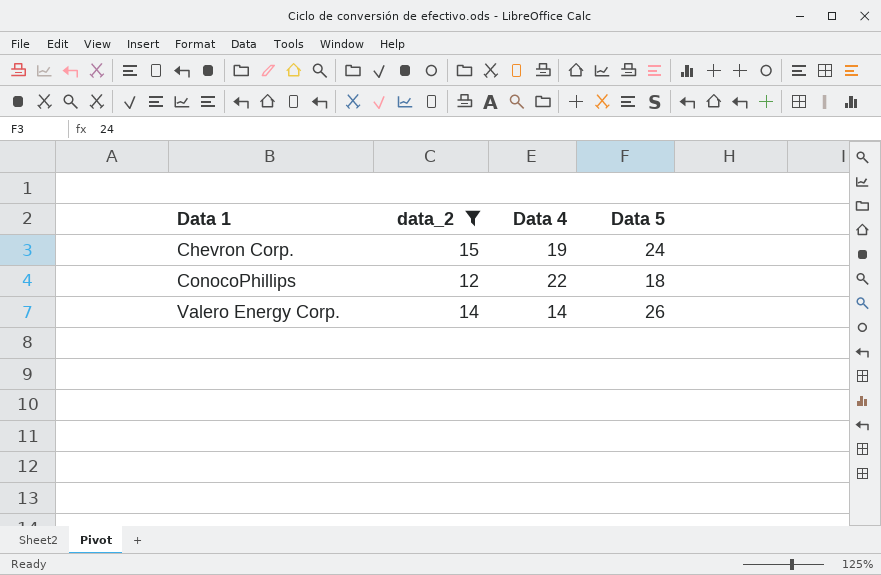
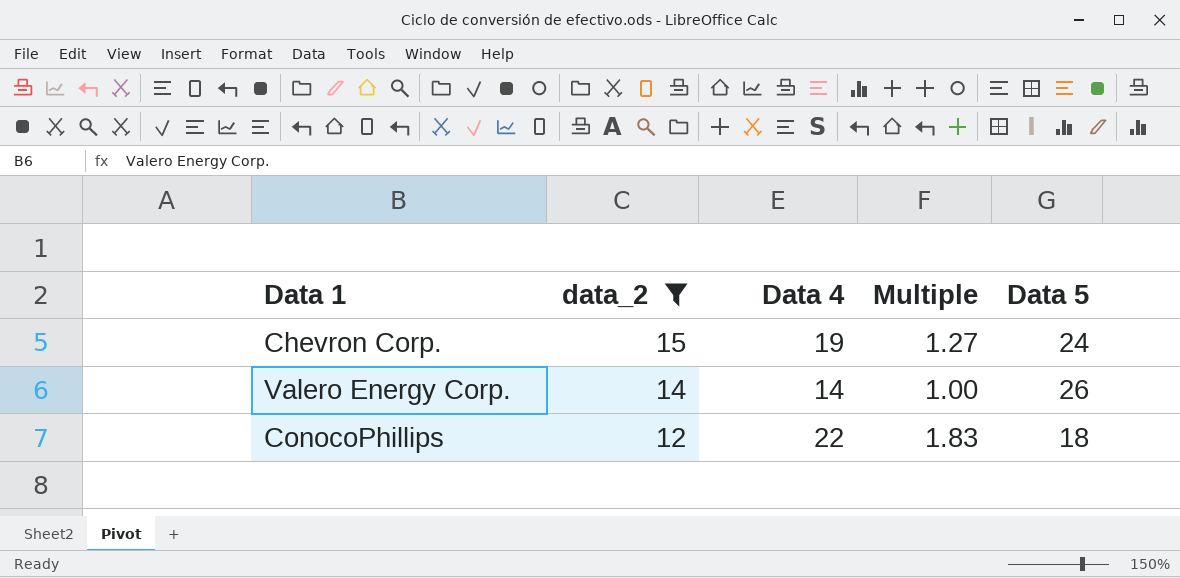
row order: Data 1 ascending -> data_2 descending
column Multiple | formula: none -> [Data 4] / [data_2]

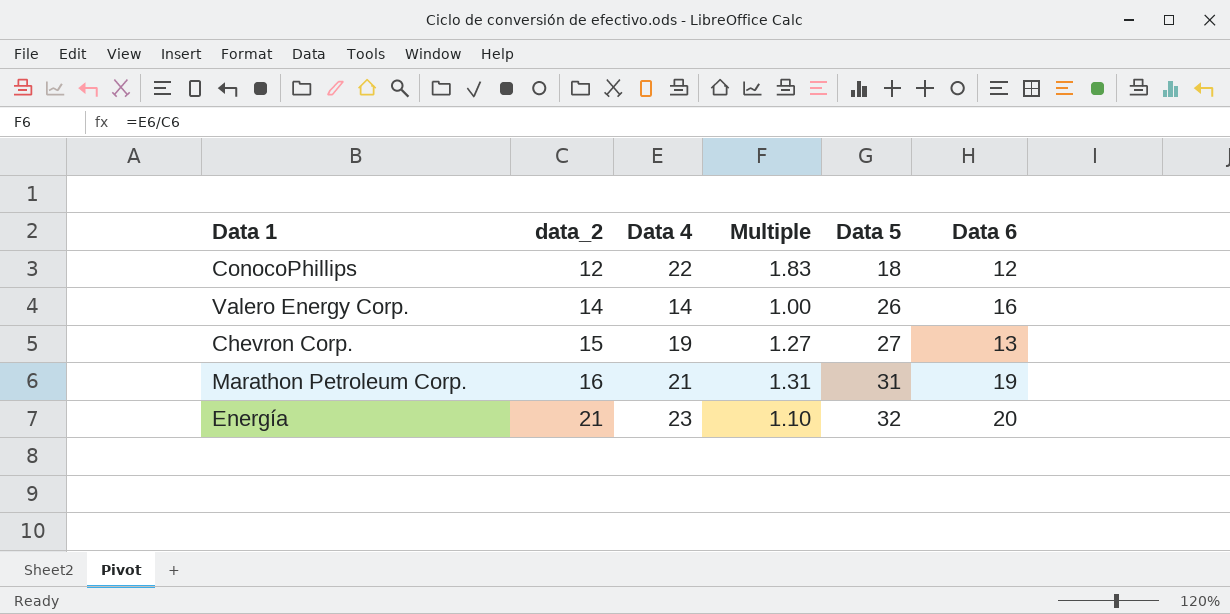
filter: data_2 <= 15 -> none
row order: data_2 descending -> data_2 ascending
column Data 6 | position: none -> 6
Chevron Corp. | Data 5: 24 -> 27

